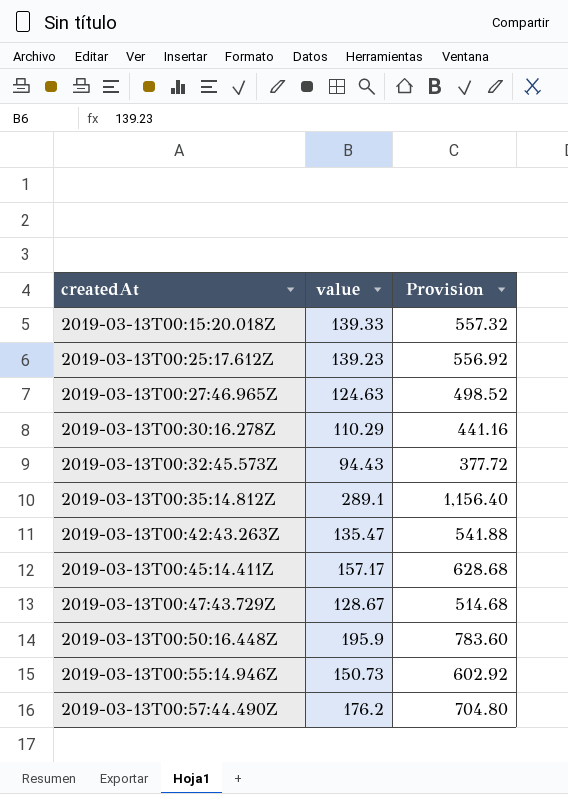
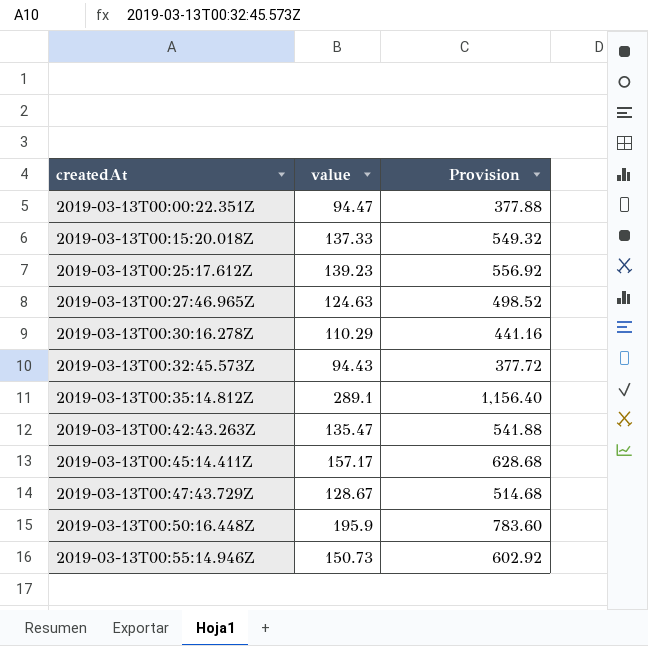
row 2019-03-13T00:57:44.490Z: 176.2 | 704.80 -> none
row 2019-03-13T00:00:22.351Z: none -> 94.47 | 377.88
2019-03-13T00:15:20.018Z | value: 139.33 -> 137.33
2019-03-13T00:15:20.018Z | Provision: 557.32 -> 549.32

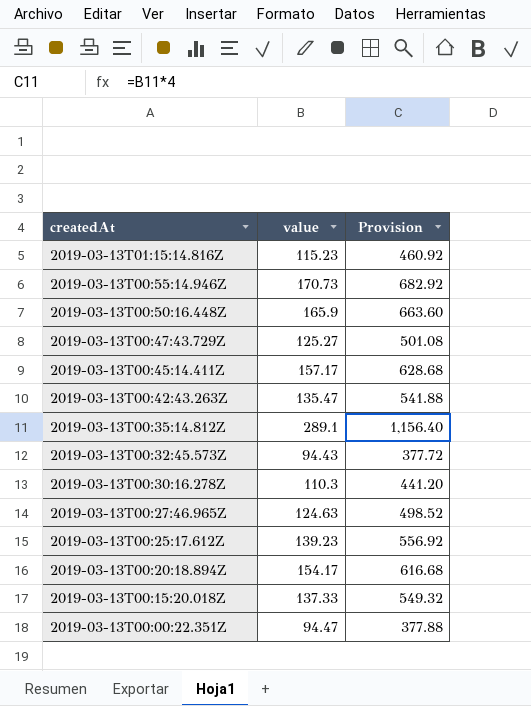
row order: createdAt ascending -> createdAt descending
row 2019-03-13T01:15:14.816Z: none -> 115.23 | 460.92
2019-03-13T00:55:14.946Z | value: 150.73 -> 170.73
2019-03-13T00:55:14.946Z | Provision: 602.92 -> 682.92
2019-03-13T00:50:16.448Z | value: 195.9 -> 165.9
2019-03-13T00:50:16.448Z | Provision: 783.60 -> 663.60
2019-03-13T00:47:43.729Z | value: 128.67 -> 125.27
2019-03-13T00:47:43.729Z | Provision: 514.68 -> 501.08
2019-03-13T00:30:16.278Z | value: 110.29 -> 110.3
2019-03-13T00:30:16.278Z | Provision: 441.16 -> 441.20
row 2019-03-13T00:20:18.894Z: none -> 154.17 | 616.68

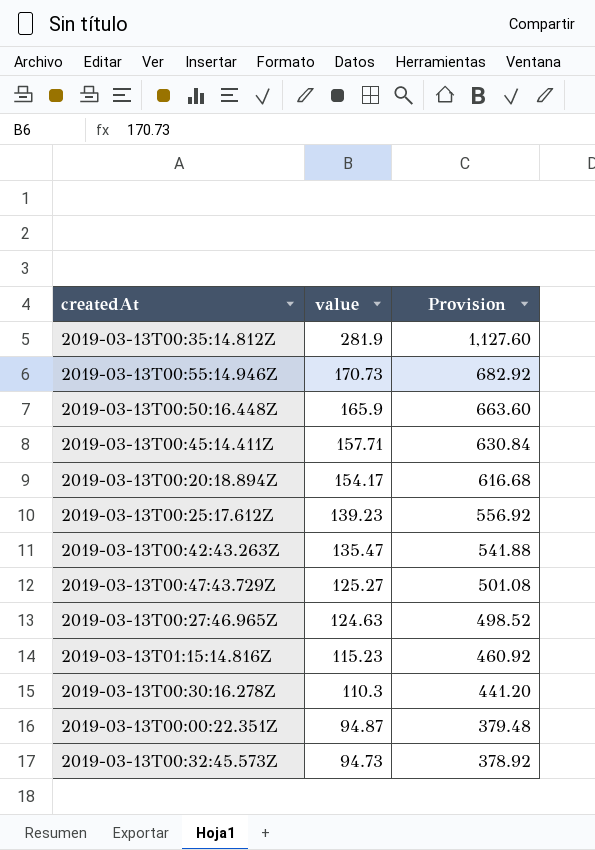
row order: createdAt descending -> value descending
row 2019-03-13T00:15:20.018Z: 137.33 | 549.32 -> none
2019-03-13T00:35:14.812Z | value: 289.1 -> 281.9
2019-03-13T00:35:14.812Z | Provision: 1,156.40 -> 1,127.60
2019-03-13T00:45:14.411Z | value: 157.17 -> 157.71
2019-03-13T00:45:14.411Z | Provision: 628.68 -> 630.84
2019-03-13T00:00:22.351Z | value: 94.47 -> 94.87
2019-03-13T00:00:22.351Z | Provision: 377.88 -> 379.48
2019-03-13T00:32:45.573Z | value: 94.43 -> 94.73
2019-03-13T00:32:45.573Z | Provision: 377.72 -> 378.92

